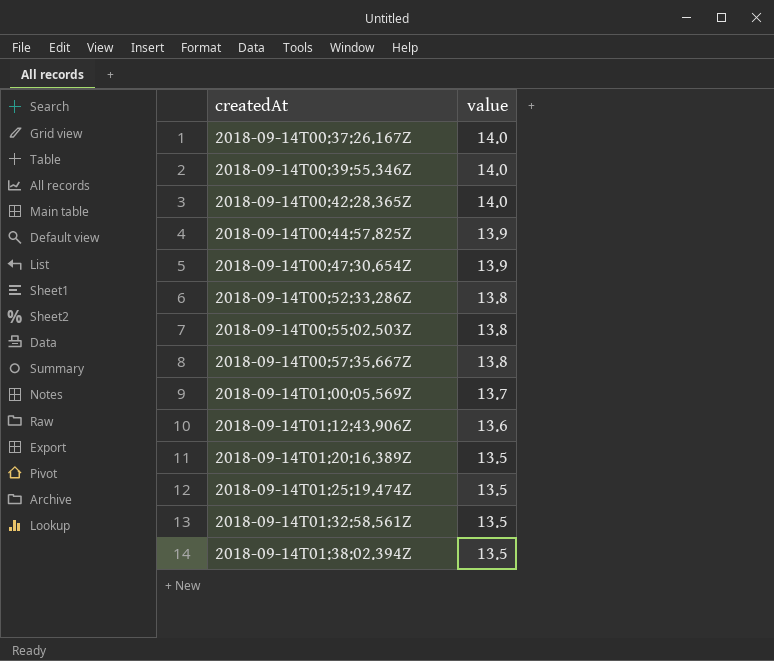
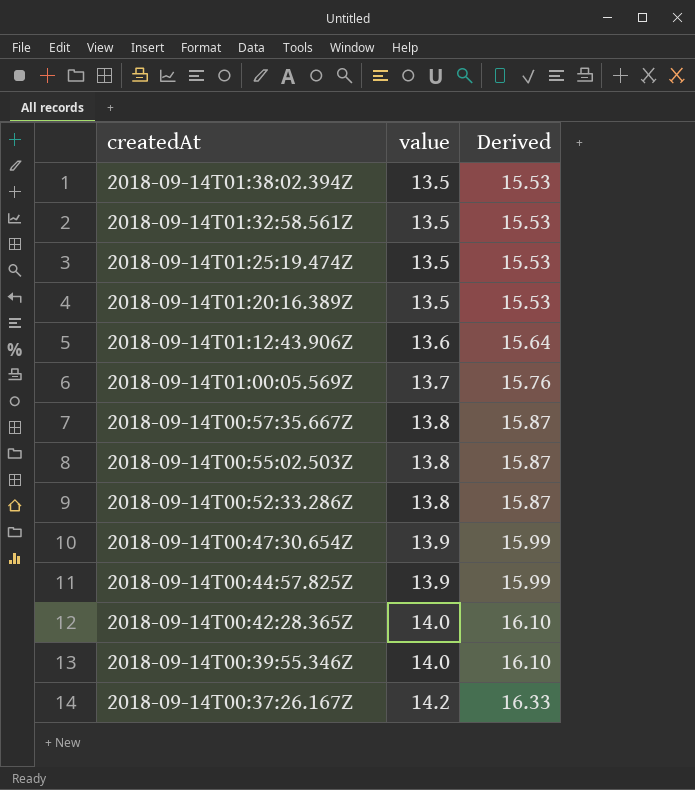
row order: createdAt ascending -> createdAt descending
column Derived | formula: none -> [value] * 1.15
2018-09-14T00:37:26.167Z | value: 14.0 -> 14.2

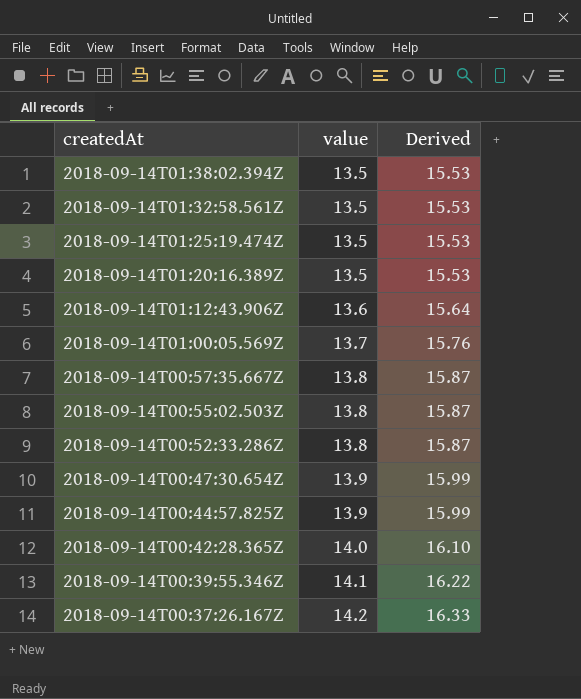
2018-09-14T00:39:55.346Z | value: 14.0 -> 14.1
2018-09-14T00:39:55.346Z | Derived: 16.10 -> 16.22

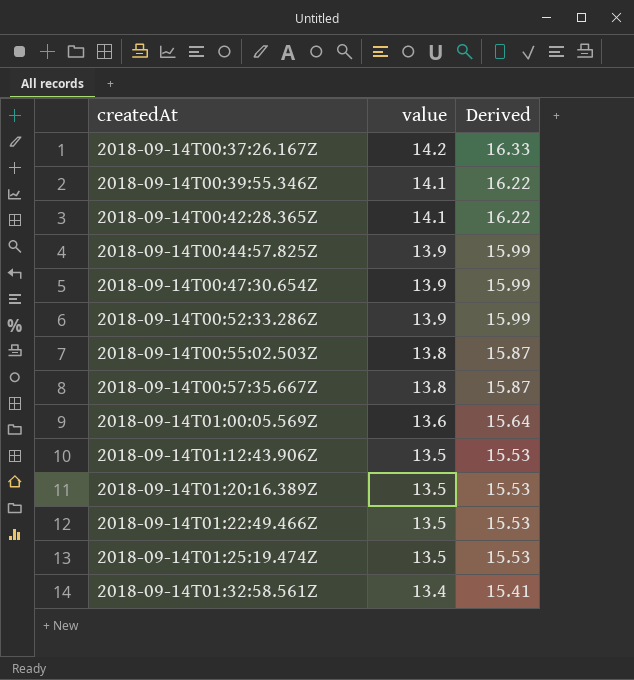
row order: createdAt descending -> createdAt ascending
row 2018-09-14T01:38:02.394Z: 13.5 | 15.53 -> none
2018-09-14T00:42:28.365Z | value: 14.0 -> 14.1
2018-09-14T00:42:28.365Z | Derived: 16.10 -> 16.22
2018-09-14T00:52:33.286Z | value: 13.8 -> 13.9
2018-09-14T00:52:33.286Z | Derived: 15.87 -> 15.99
2018-09-14T01:00:05.569Z | value: 13.7 -> 13.6
2018-09-14T01:00:05.569Z | Derived: 15.76 -> 15.64
2018-09-14T01:12:43.906Z | value: 13.6 -> 13.5
2018-09-14T01:12:43.906Z | Derived: 15.64 -> 15.53
row 2018-09-14T01:22:49.466Z: none -> 13.5 | 15.53
2018-09-14T01:32:58.561Z | value: 13.5 -> 13.4
2018-09-14T01:32:58.561Z | Derived: 15.53 -> 15.41

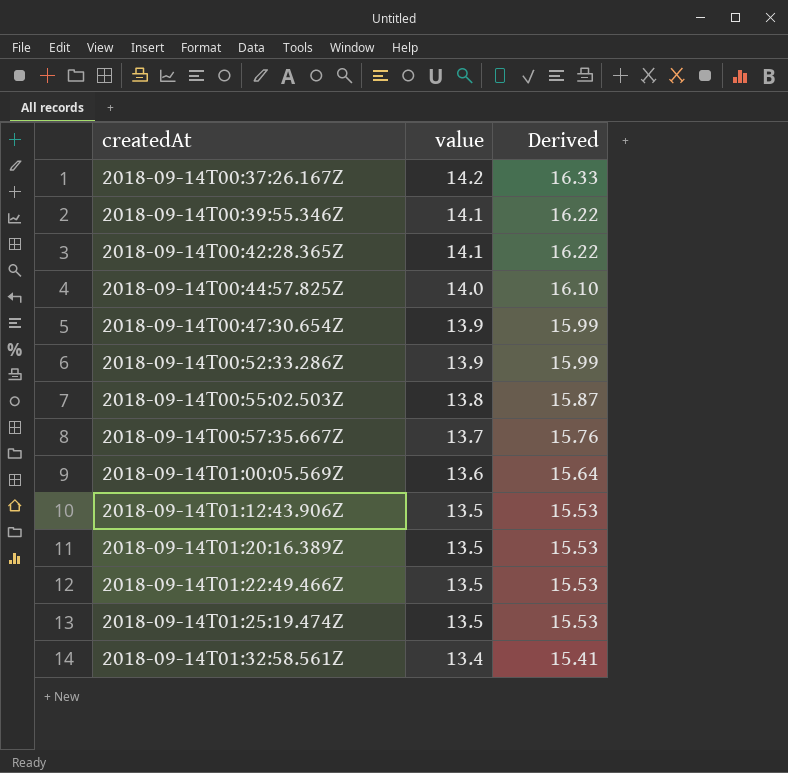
2018-09-14T00:44:57.825Z | value: 13.9 -> 14.0
2018-09-14T00:44:57.825Z | Derived: 15.99 -> 16.10
2018-09-14T00:57:35.667Z | value: 13.8 -> 13.7
2018-09-14T00:57:35.667Z | Derived: 15.87 -> 15.76

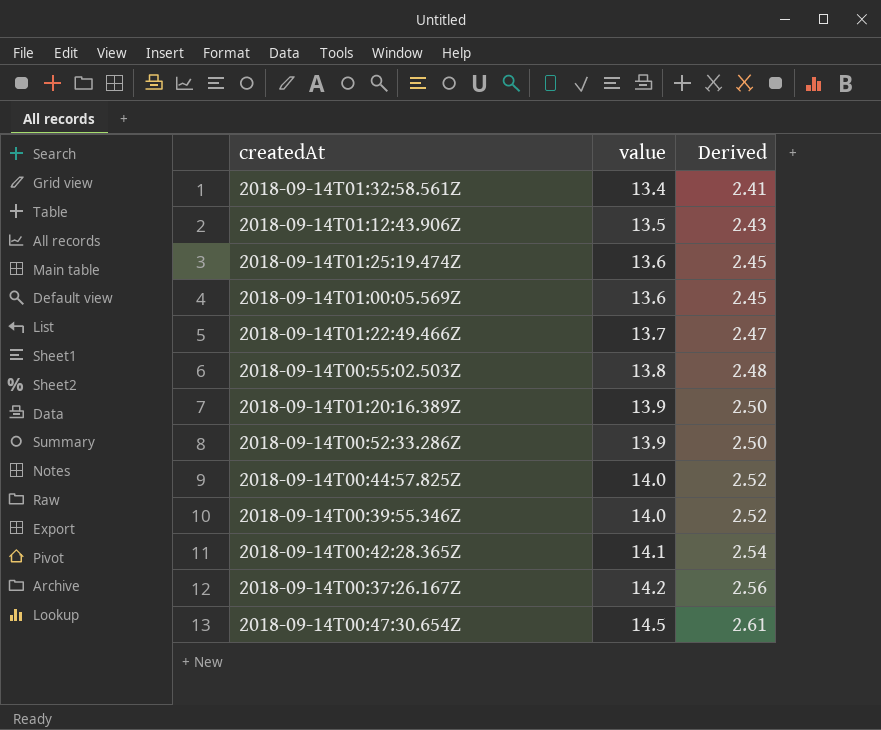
row order: createdAt ascending -> value ascending
column Derived | formula: [value] * 1.15 -> [value] * 0.18
row 2018-09-14T00:57:35.667Z: 13.7 | 15.76 -> none
2018-09-14T01:25:19.474Z | value: 13.5 -> 13.6
2018-09-14T01:22:49.466Z | value: 13.5 -> 13.7
2018-09-14T01:20:16.389Z | value: 13.5 -> 13.9
2018-09-14T00:39:55.346Z | value: 14.1 -> 14.0
2018-09-14T00:47:30.654Z | value: 13.9 -> 14.5

